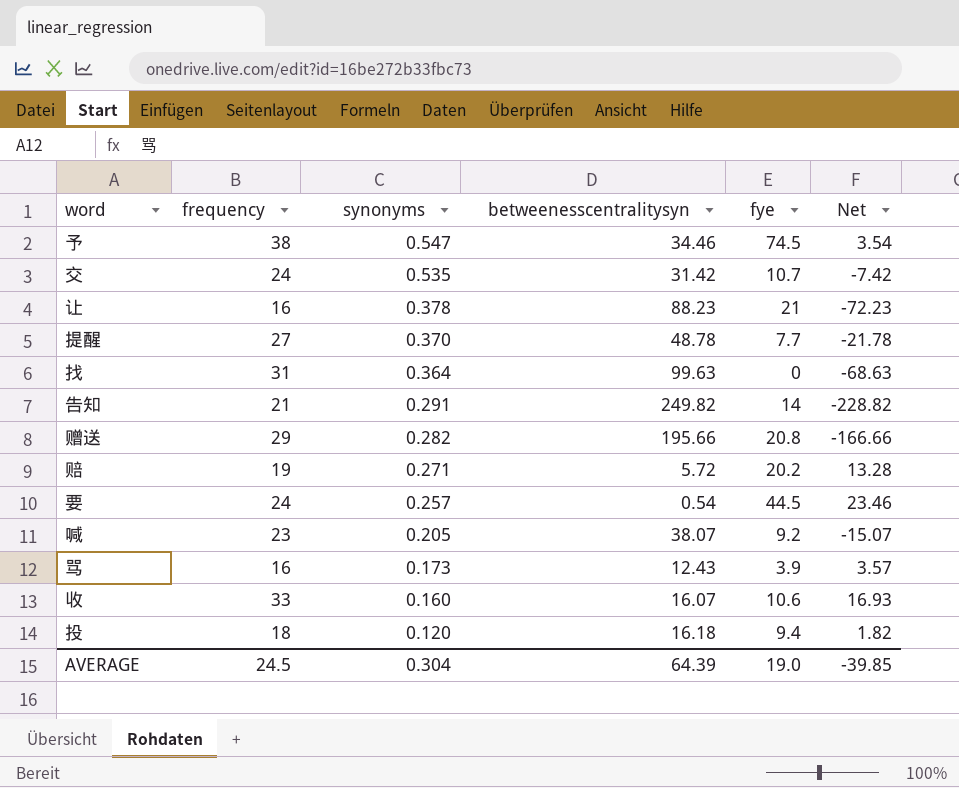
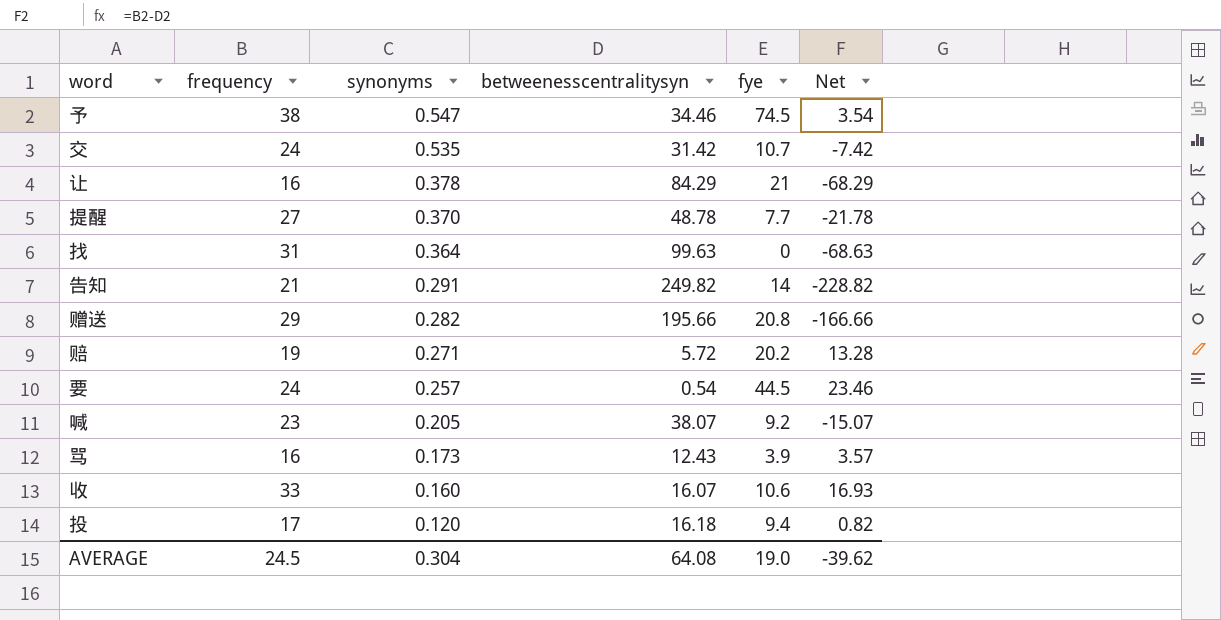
让 | betweenesscentralitysyn: 88.23 -> 84.29
让 | Net: -72.23 -> -68.29
投 | frequency: 18 -> 17
投 | Net: 1.82 -> 0.82
AVERAGE | betweenesscentralitysyn: 64.39 -> 64.08
AVERAGE | Net: -39.85 -> -39.62

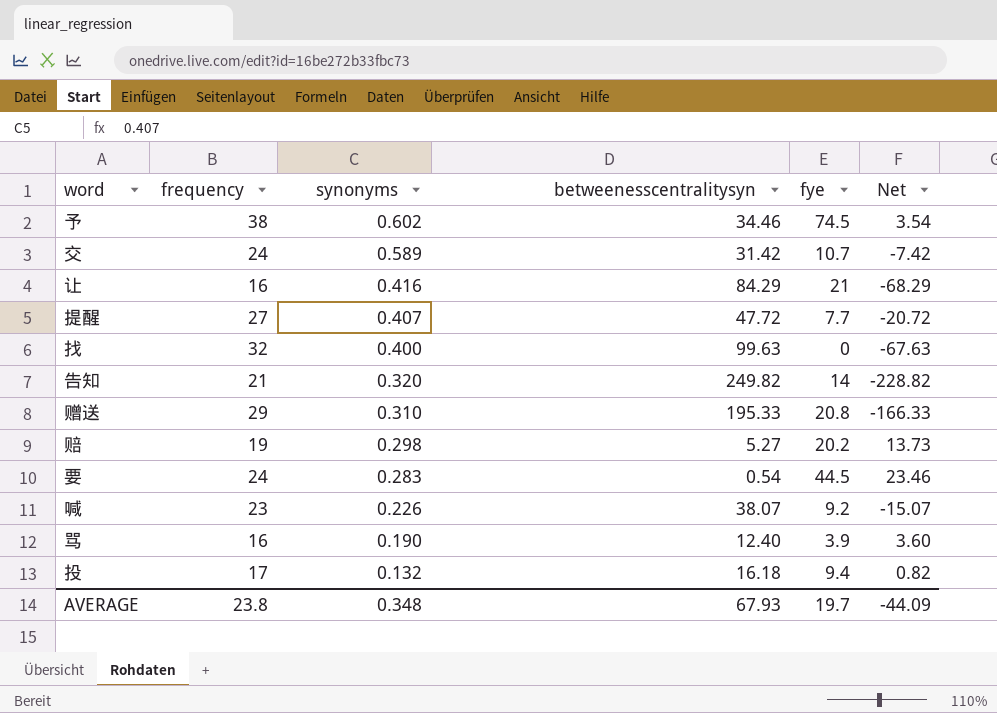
row 收: 33 | 0.160 | 16.07 | 10.6 | 16.93 -> none
予 | synonyms: 0.547 -> 0.602
交 | synonyms: 0.535 -> 0.589
让 | synonyms: 0.378 -> 0.416
提醒 | synonyms: 0.370 -> 0.407
提醒 | betweenesscentralitysyn: 48.78 -> 47.72
提醒 | Net: -21.78 -> -20.72
找 | frequency: 31 -> 32
找 | synonyms: 0.364 -> 0.400
找 | Net: -68.63 -> -67.63
告知 | synonyms: 0.291 -> 0.320
赠送 | synonyms: 0.282 -> 0.310
赠送 | betweenesscentralitysyn: 195.66 -> 195.33
赠送 | Net: -166.66 -> -166.33
赔 | synonyms: 0.271 -> 0.298
赔 | betweenesscentralitysyn: 5.72 -> 5.27
赔 | Net: 13.28 -> 13.73
要 | synonyms: 0.257 -> 0.283
喊 | synonyms: 0.205 -> 0.226
骂 | synonyms: 0.173 -> 0.190
骂 | betweenesscentralitysyn: 12.43 -> 12.40
骂 | Net: 3.57 -> 3.60
投 | synonyms: 0.120 -> 0.132
AVERAGE | frequency: 24.5 -> 23.8
AVERAGE | synonyms: 0.304 -> 0.348
AVERAGE | betweenesscentralitysyn: 64.08 -> 67.93
AVERAGE | fye: 19.0 -> 19.7
AVERAGE | Net: -39.62 -> -44.09

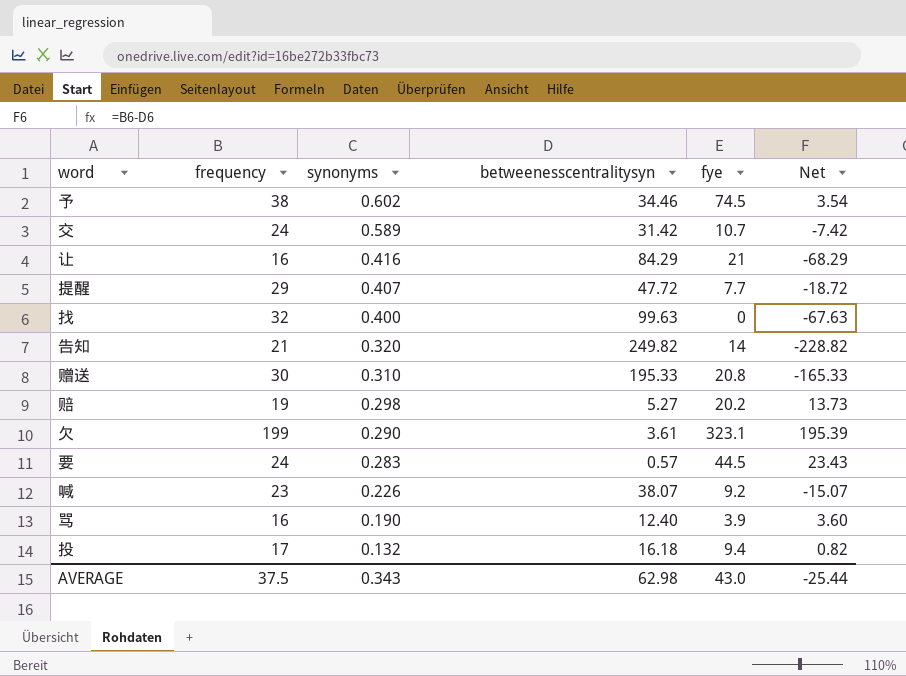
提醒 | frequency: 27 -> 29
提醒 | Net: -20.72 -> -18.72
赠送 | frequency: 29 -> 30
赠送 | Net: -166.33 -> -165.33
row 欠: none -> 199 | 0.290 | 3.61 | 323.1 | 195.39
要 | betweenesscentralitysyn: 0.54 -> 0.57
要 | Net: 23.46 -> 23.43
AVERAGE | frequency: 23.8 -> 37.5
AVERAGE | synonyms: 0.348 -> 0.343
AVERAGE | betweenesscentralitysyn: 67.93 -> 62.98
AVERAGE | fye: 19.7 -> 43.0
AVERAGE | Net: -44.09 -> -25.44

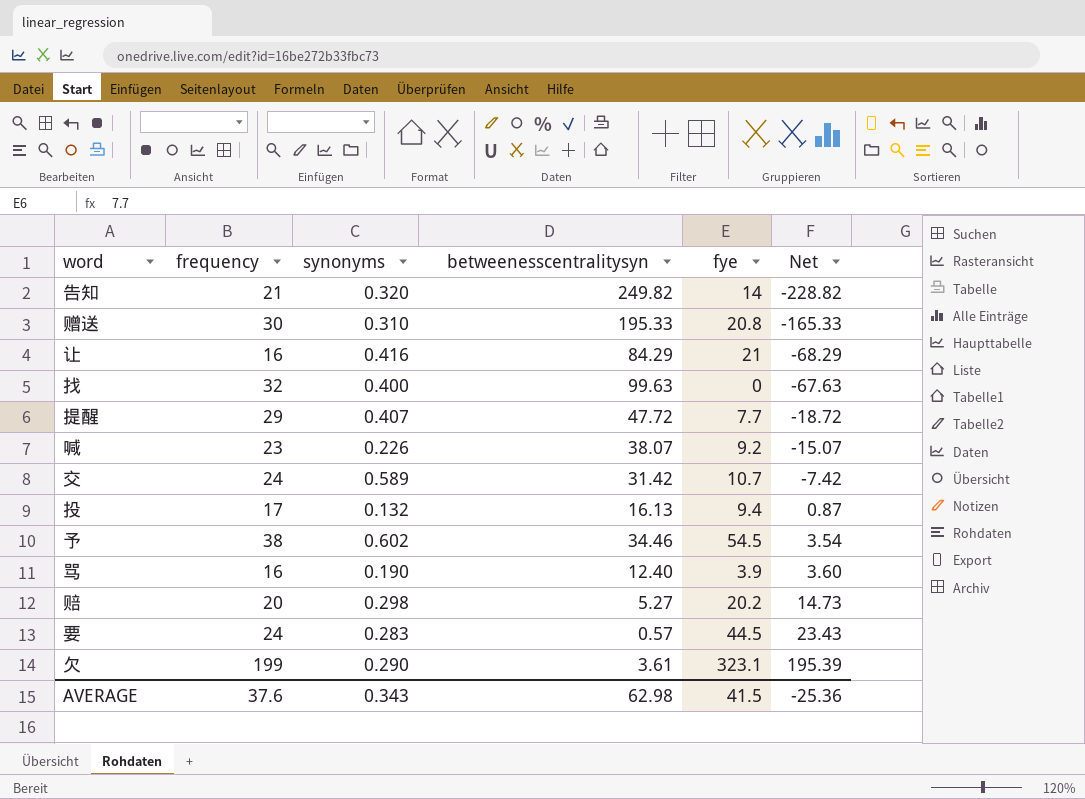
row order: synonyms descending -> Net ascending
投 | betweenesscentralitysyn: 16.18 -> 16.13
投 | Net: 0.82 -> 0.87
予 | fye: 74.5 -> 54.5
赔 | frequency: 19 -> 20
赔 | Net: 13.73 -> 14.73
AVERAGE | frequency: 37.5 -> 37.6
AVERAGE | fye: 43.0 -> 41.5
AVERAGE | Net: -25.44 -> -25.36

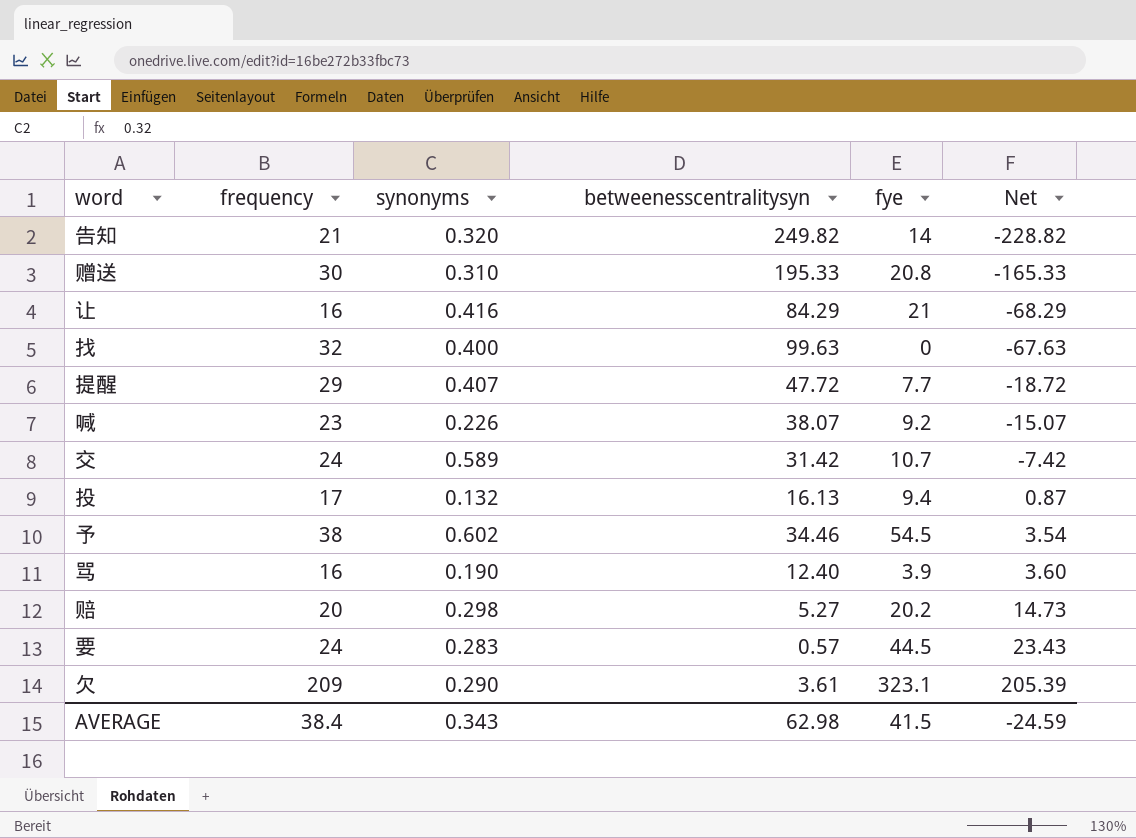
欠 | frequency: 199 -> 209
欠 | Net: 195.39 -> 205.39
AVERAGE | frequency: 37.6 -> 38.4
AVERAGE | Net: -25.36 -> -24.59

